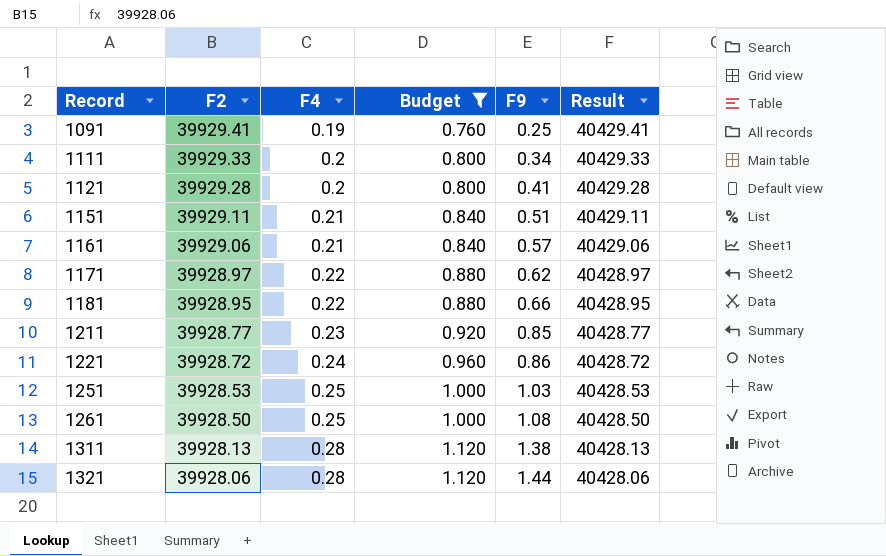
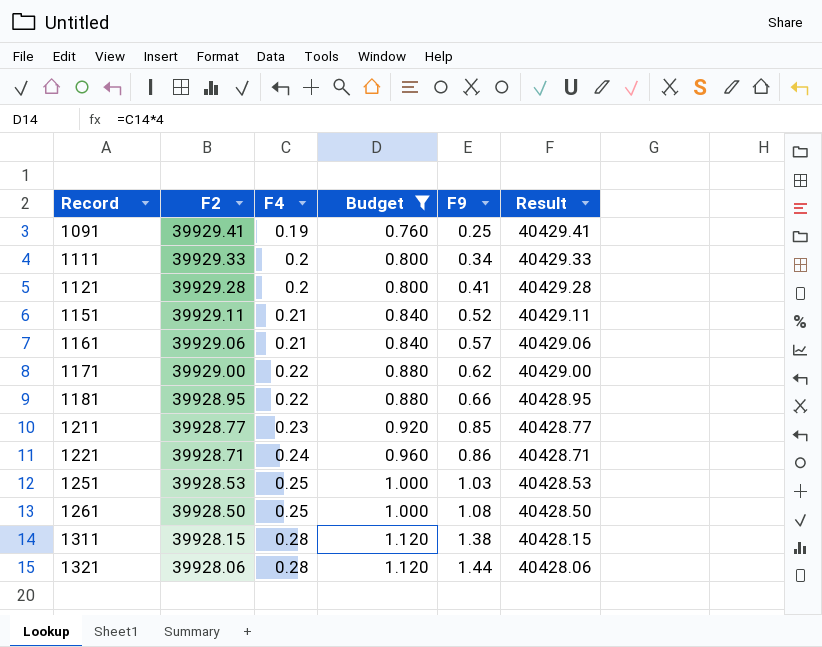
1151 | F9: 0.51 -> 0.52
1171 | F2: 39928.97 -> 39929.00
1171 | Result: 40428.97 -> 40429.00
1221 | F2: 39928.72 -> 39928.71
1221 | Result: 40428.72 -> 40428.71
1311 | F2: 39928.13 -> 39928.15
1311 | Result: 40428.13 -> 40428.15

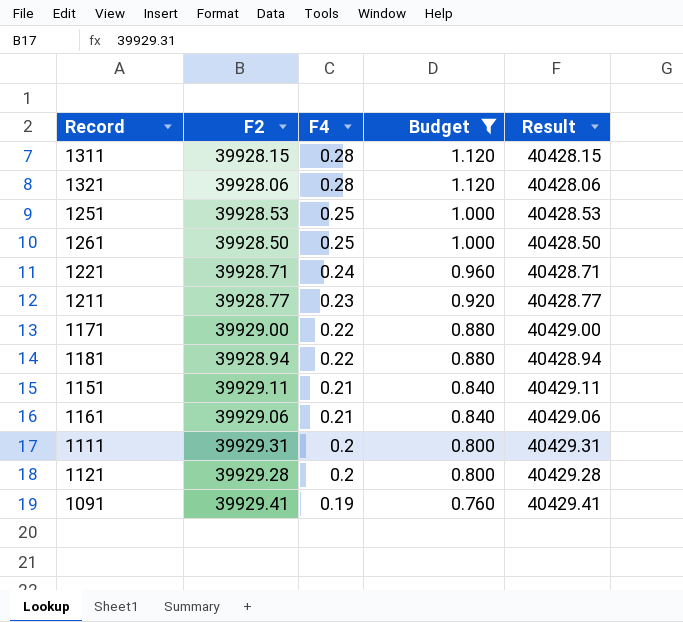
row order: Record ascending -> F4 descending
column F9 | position: 5 -> none
1181 | F2: 39928.95 -> 39928.94
1181 | Result: 40428.95 -> 40428.94
1111 | F2: 39929.33 -> 39929.31
1111 | Result: 40429.33 -> 40429.31

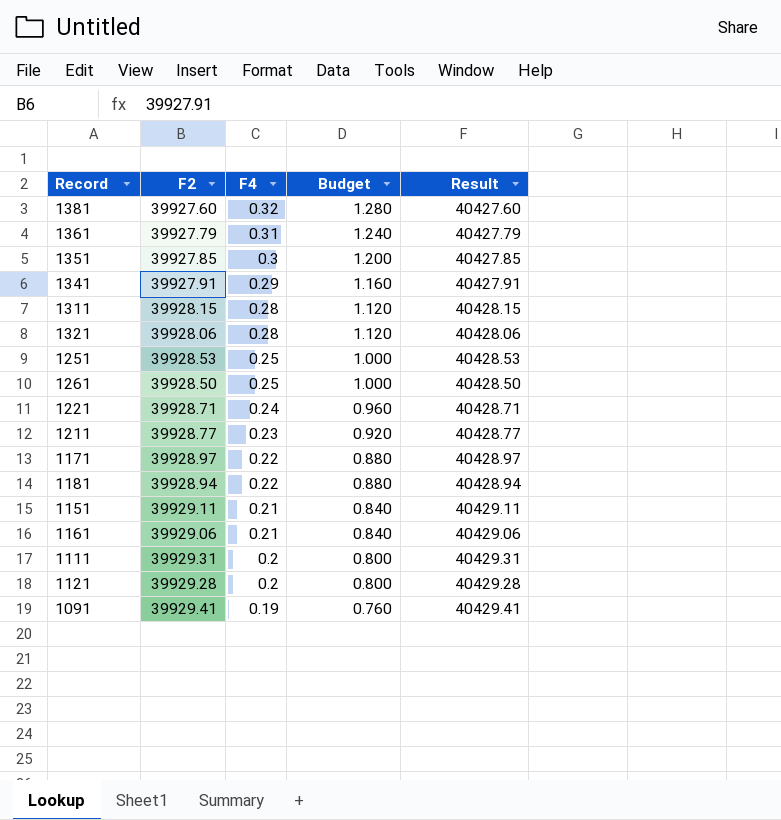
filter: Budget <= 1.120 -> none
1171 | F2: 39929.00 -> 39928.97
1171 | Result: 40429.00 -> 40428.97

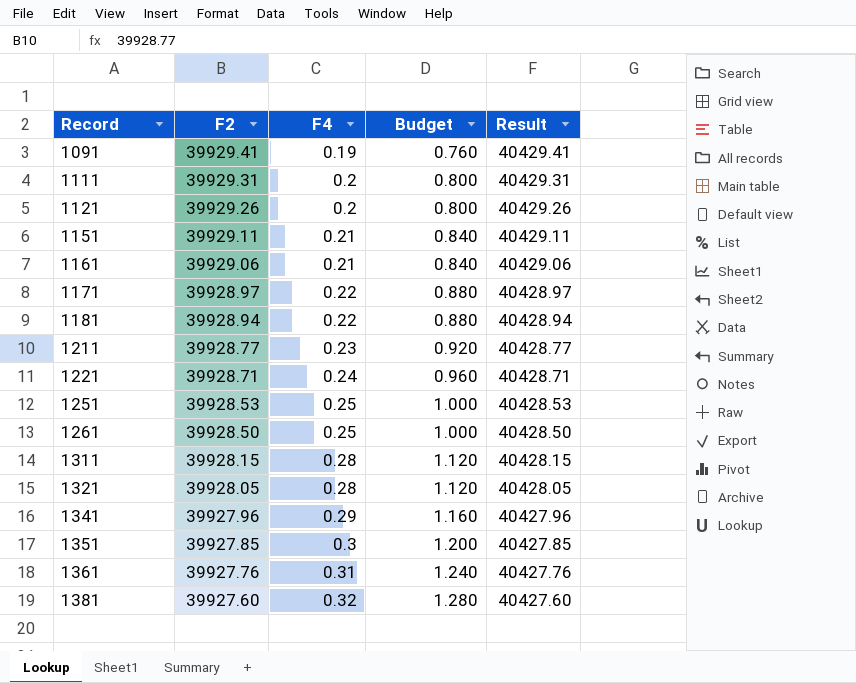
row order: F4 descending -> Record ascending
1121 | F2: 39929.28 -> 39929.26
1121 | Result: 40429.28 -> 40429.26
1321 | F2: 39928.06 -> 39928.05
1321 | Result: 40428.06 -> 40428.05
1341 | F2: 39927.91 -> 39927.96
1341 | Result: 40427.91 -> 40427.96
1361 | F2: 39927.79 -> 39927.76
1361 | Result: 40427.79 -> 40427.76

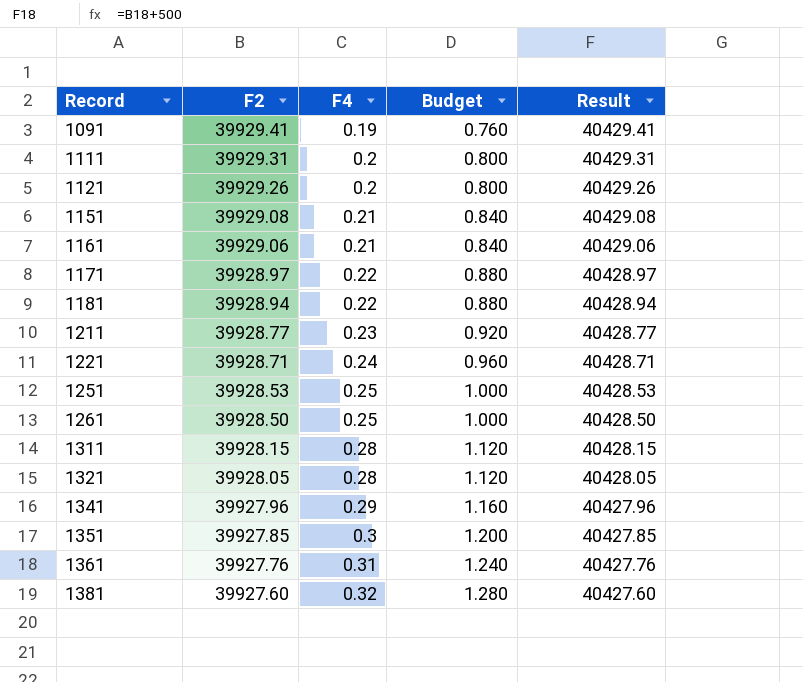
1151 | F2: 39929.11 -> 39929.08
1151 | Result: 40429.11 -> 40429.08

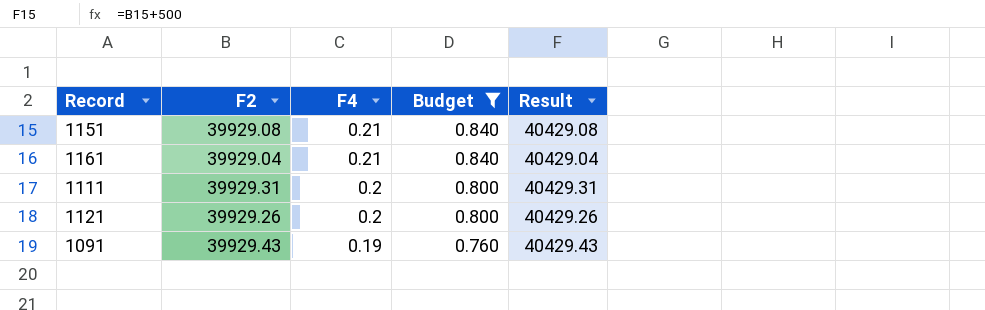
filter: none -> Budget <= 0.840
row order: Record ascending -> F4 descending
1161 | F2: 39929.06 -> 39929.04
1161 | Result: 40429.06 -> 40429.04
1091 | F2: 39929.41 -> 39929.43
1091 | Result: 40429.41 -> 40429.43

